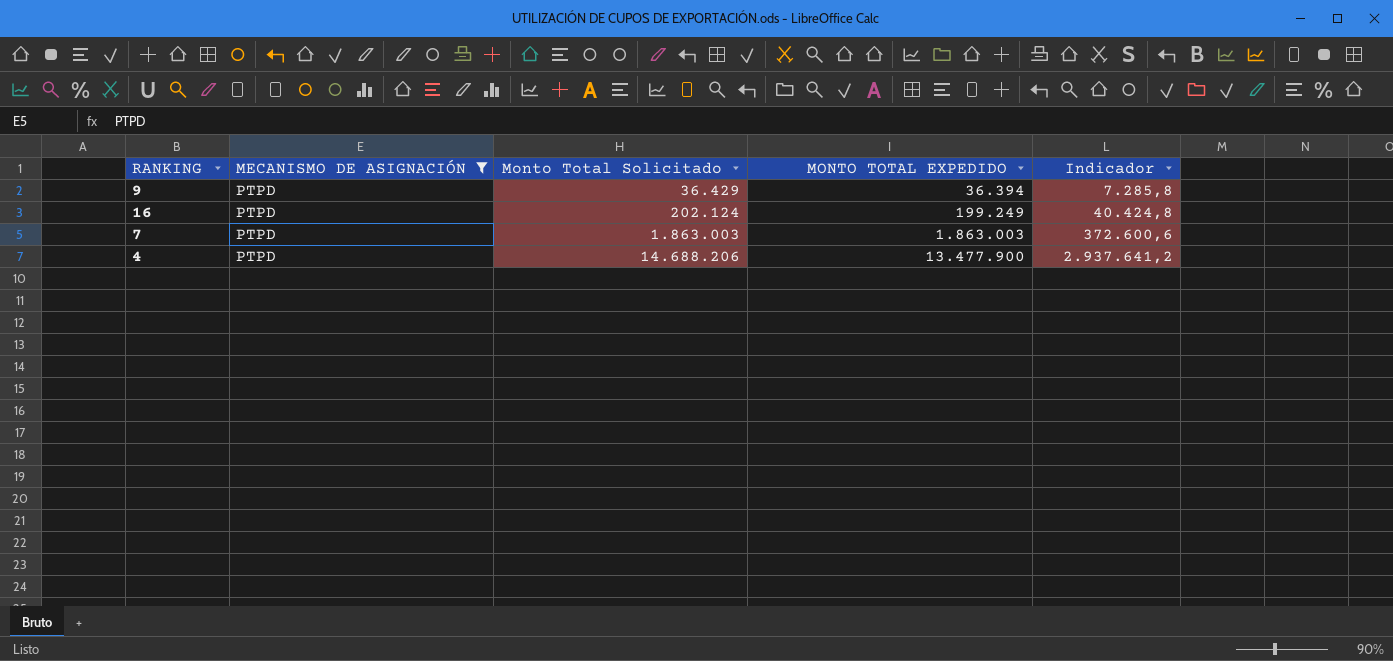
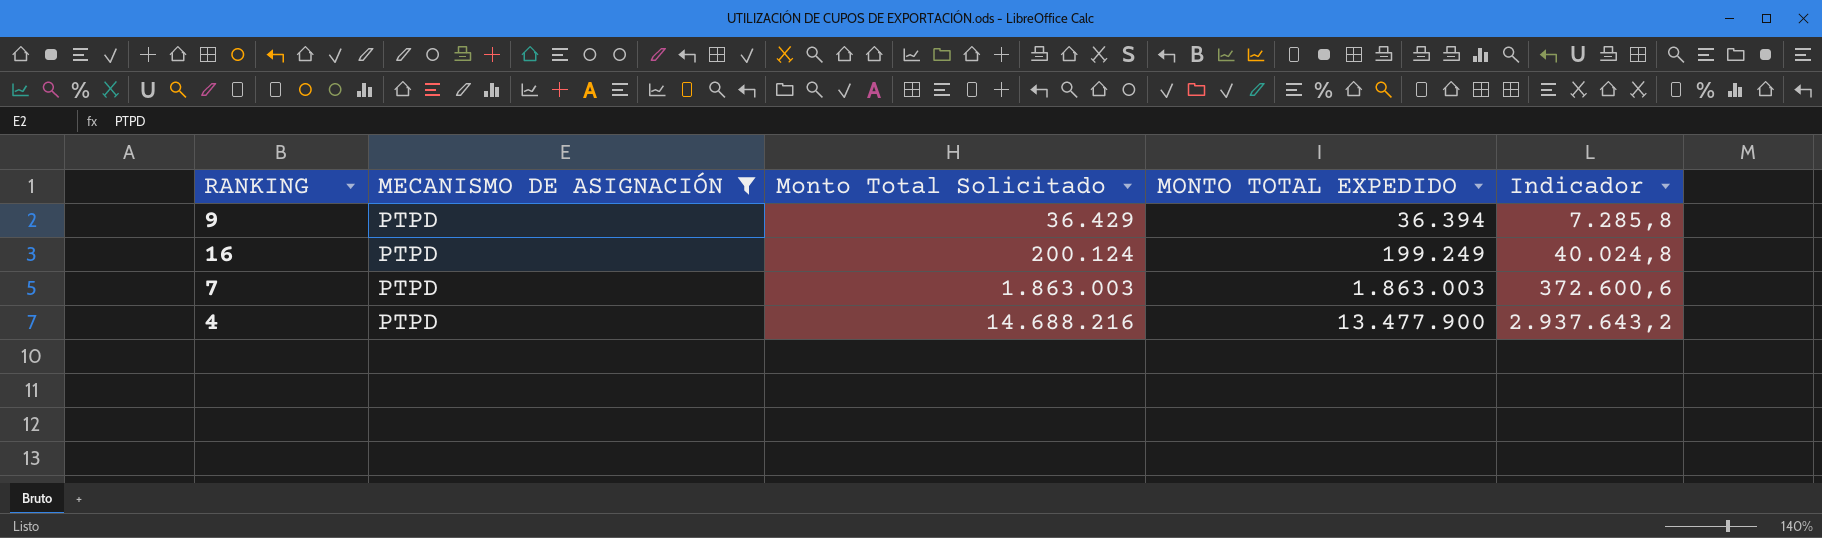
16 | Monto Total Solicitado: 202.124 -> 200.124
16 | Indicador: 40.424,8 -> 40.024,8
4 | Monto Total Solicitado: 14.688.206 -> 14.688.216
4 | Indicador: 2.937.641,2 -> 2.937.643,2

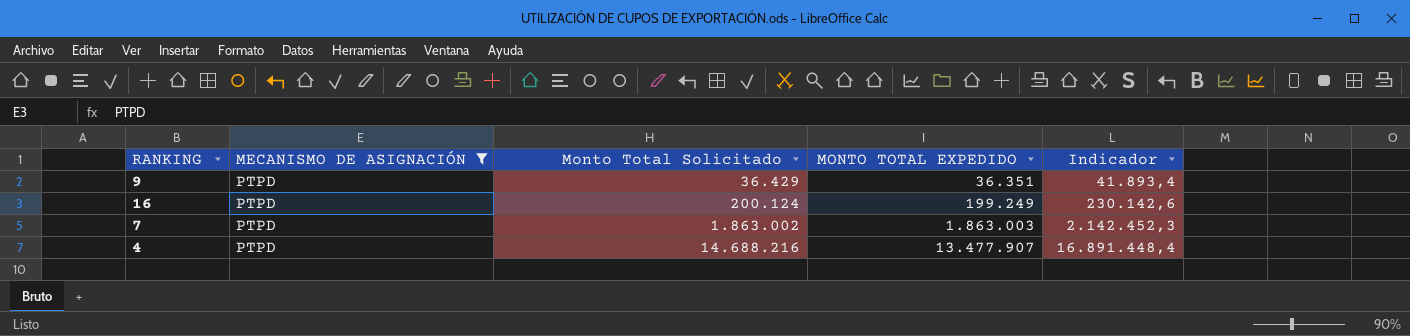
column Indicador | formula: [Monto Total Solicitado] * 0,2 -> [Monto Total Solicitado] * 1,15
9 | MONTO TOTAL EXPEDIDO: 36.394 -> 36.351
7 | Monto Total Solicitado: 1.863.003 -> 1.863.002
4 | MONTO TOTAL EXPEDIDO: 13.477.900 -> 13.477.907

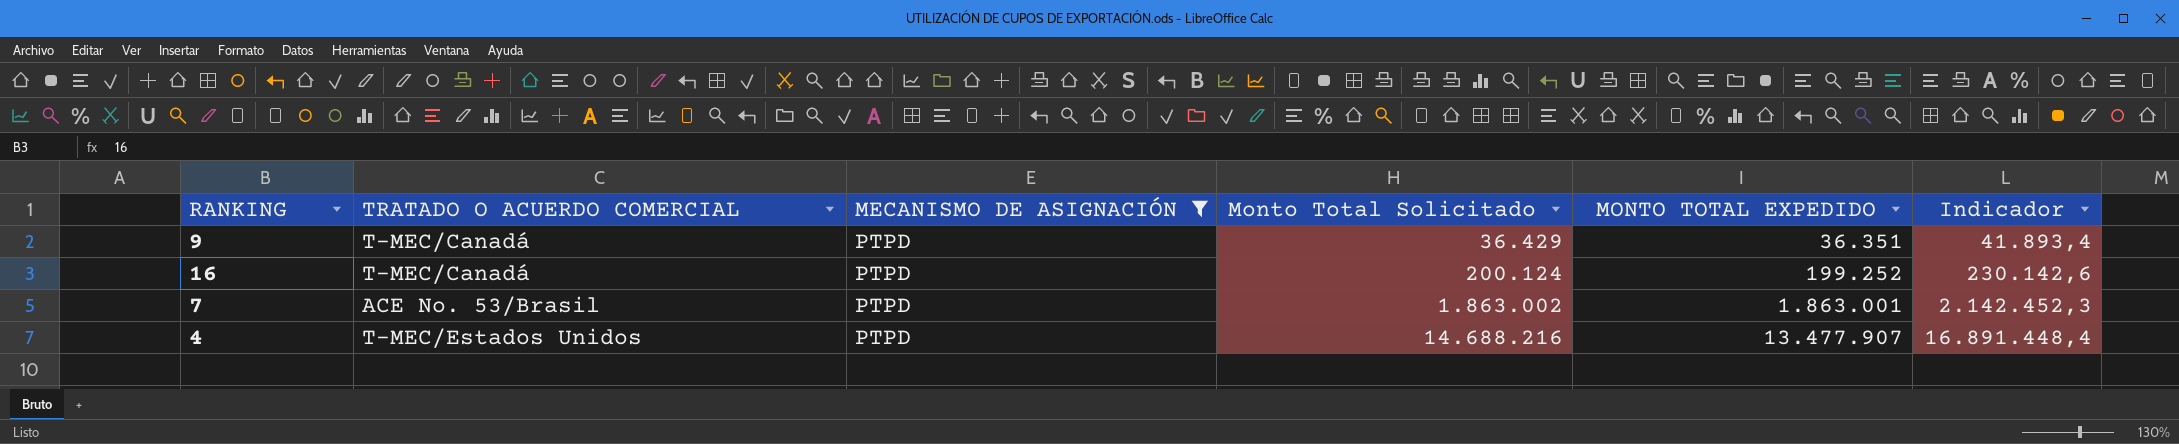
column TRATADO O ACUERDO COMERCIAL | position: none -> 2
16 | MONTO TOTAL EXPEDIDO: 199.249 -> 199.252
7 | MONTO TOTAL EXPEDIDO: 1.863.003 -> 1.863.001

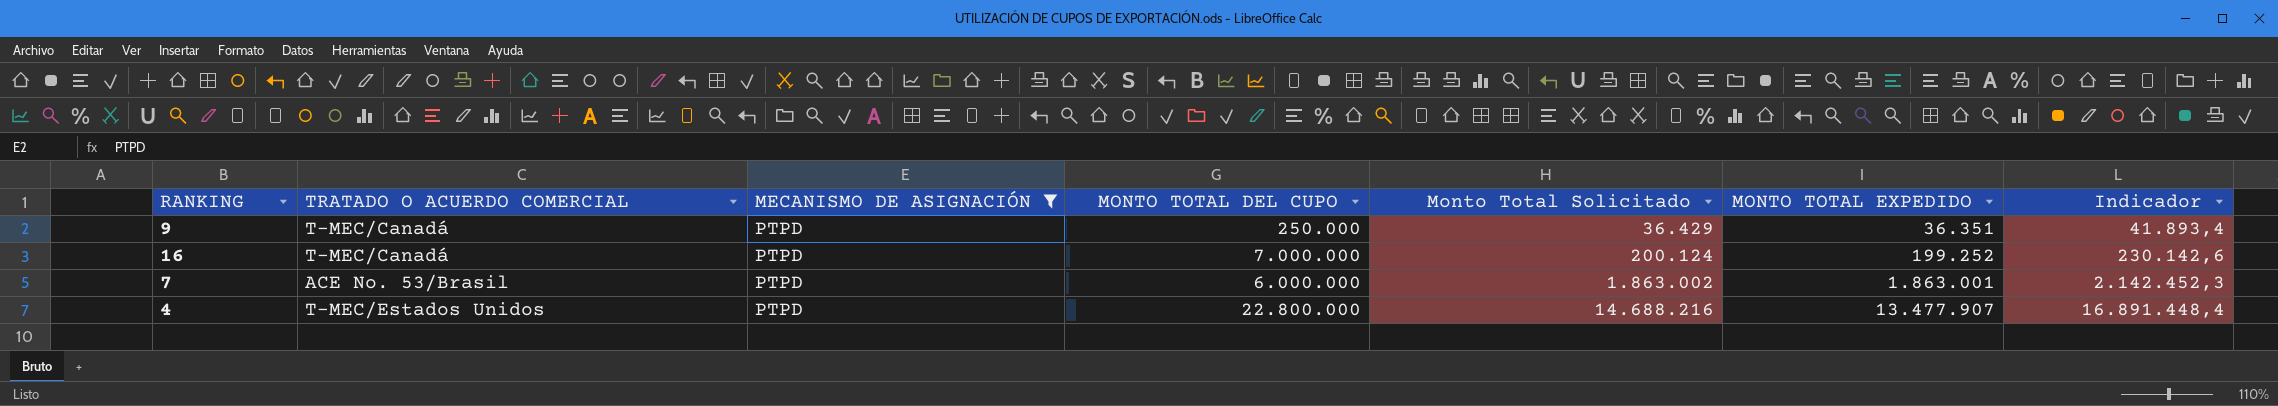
column MONTO TOTAL DEL CUPO | position: none -> 4

